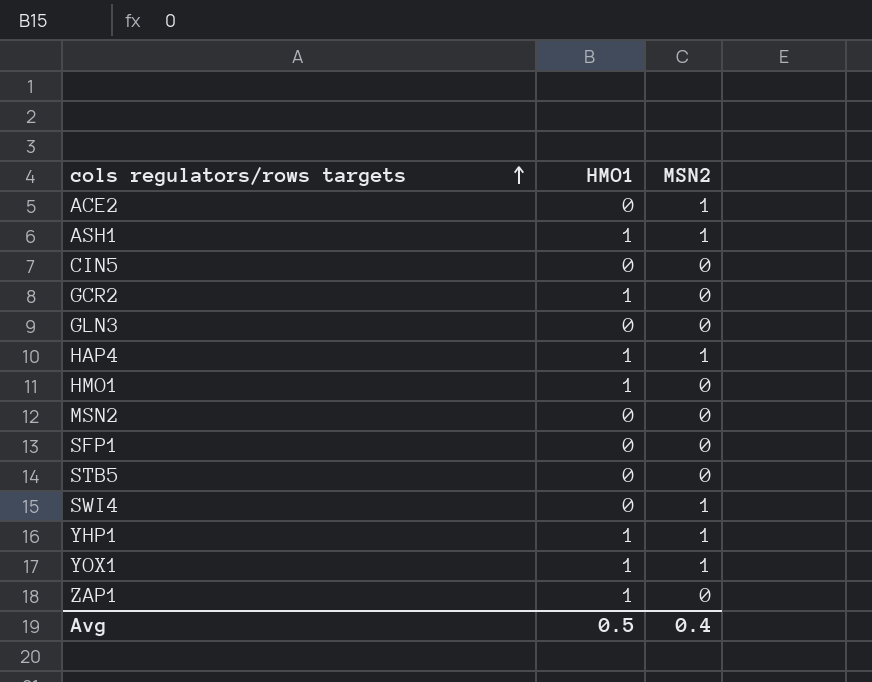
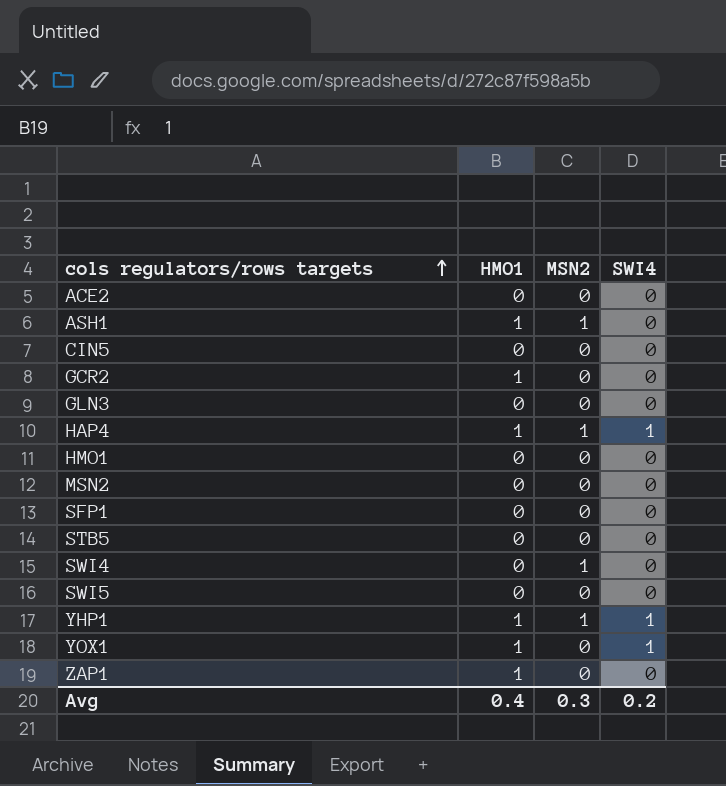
column SWI4 | position: none -> 4
ACE2 | MSN2: 1 -> 0
HMO1 | HMO1: 1 -> 0
row SWI5: none -> 0 | 0 | 0
YOX1 | MSN2: 1 -> 0
Avg | HMO1: 0.5 -> 0.4
Avg | MSN2: 0.4 -> 0.3

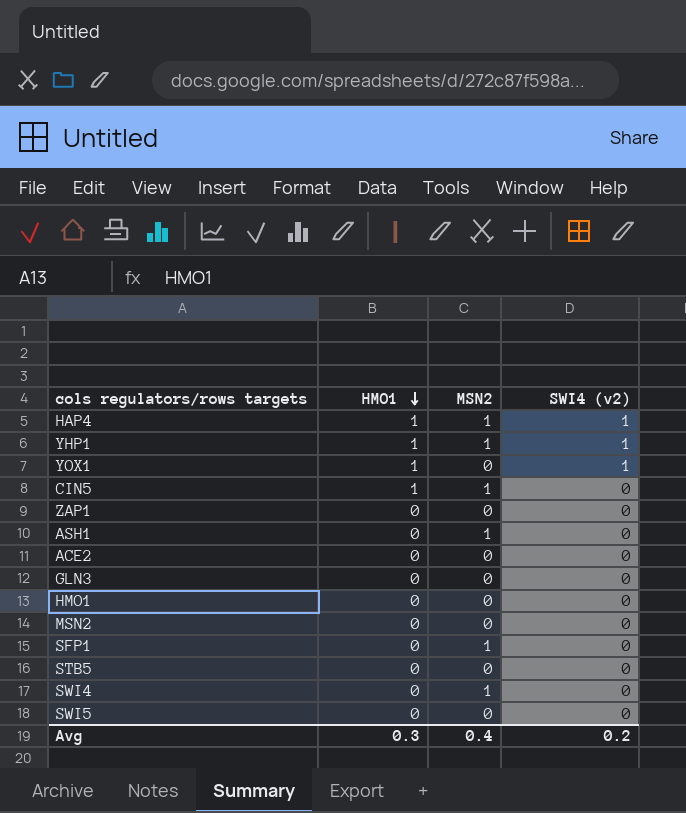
row order: cols regulators/rows targets ascending -> HMO1 descending
column name: SWI4 -> SWI4 (v2)
row GCR2: 1 | 0 | 0 -> none
CIN5 | HMO1: 0 -> 1
CIN5 | MSN2: 0 -> 1
ZAP1 | HMO1: 1 -> 0
ASH1 | HMO1: 1 -> 0
SFP1 | MSN2: 0 -> 1
Avg | HMO1: 0.4 -> 0.3
Avg | MSN2: 0.3 -> 0.4

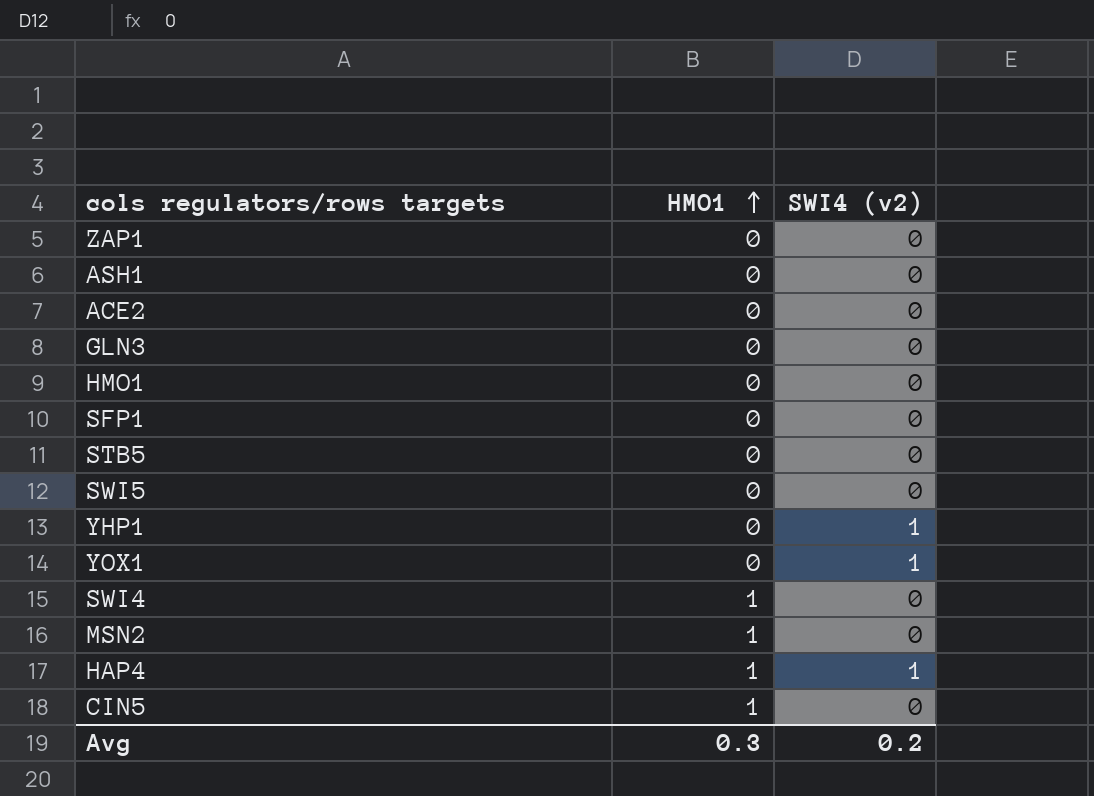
row order: HMO1 descending -> HMO1 ascending
column MSN2 | position: 3 -> none
YHP1 | HMO1: 1 -> 0
YOX1 | HMO1: 1 -> 0
SWI4 | HMO1: 0 -> 1
MSN2 | HMO1: 0 -> 1

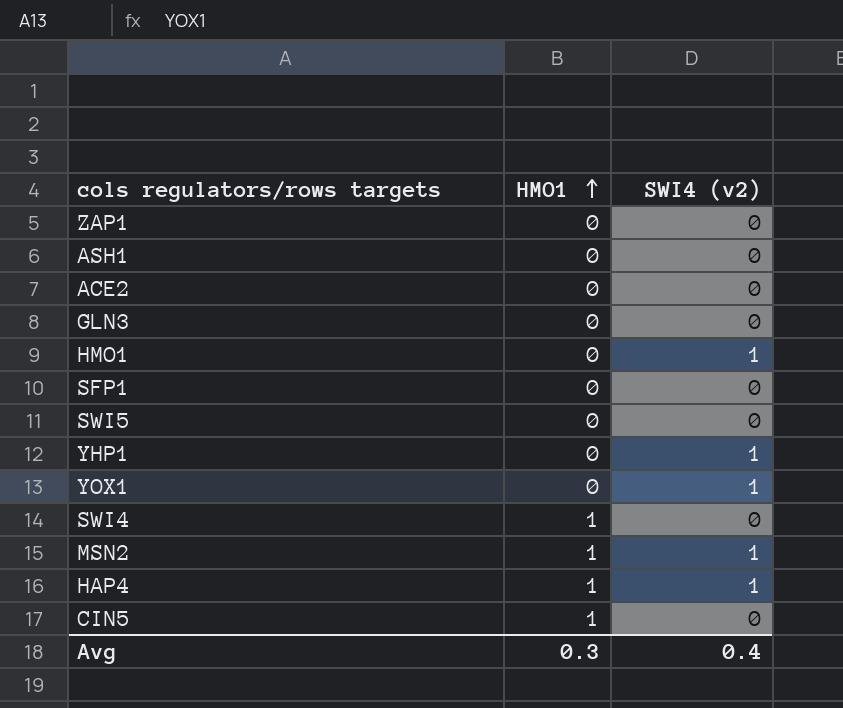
row STB5: 0 | 0 -> none
HMO1 | SWI4 (v2): 0 -> 1
MSN2 | SWI4 (v2): 0 -> 1
Avg | SWI4 (v2): 0.2 -> 0.4

